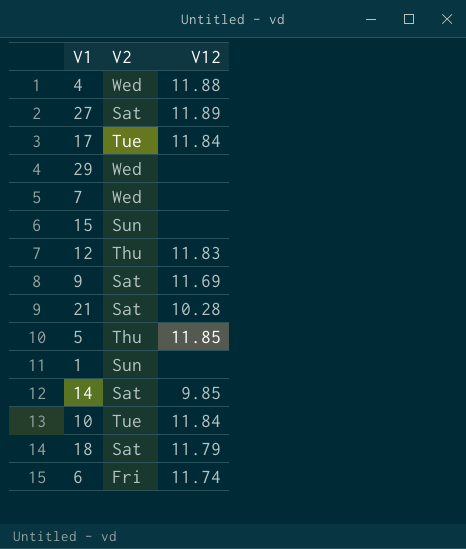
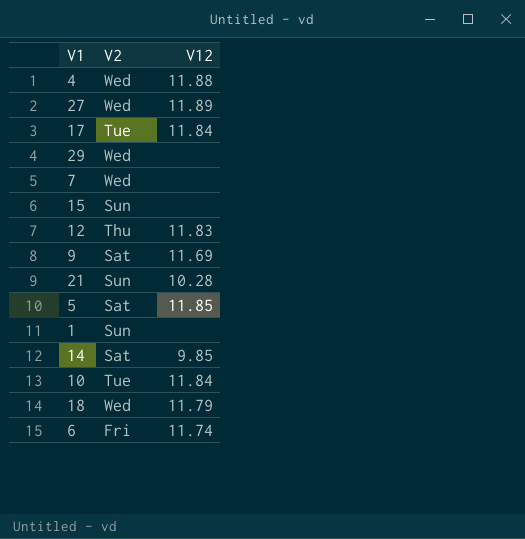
27 | V2: Sat -> Wed
21 | V2: Sat -> Sun
5 | V2: Thu -> Sat
18 | V2: Sat -> Wed

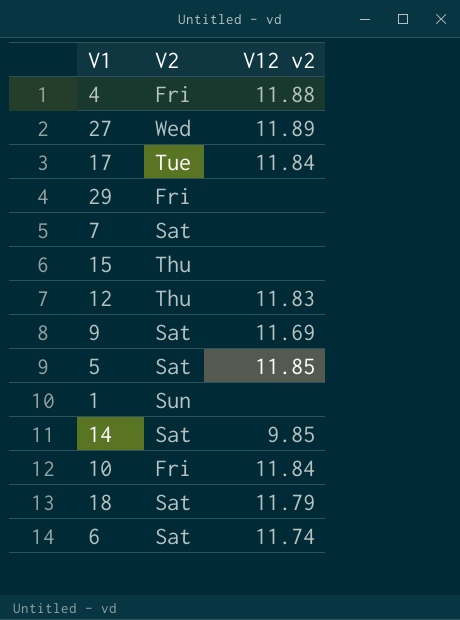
column name: V12 -> V12 v2
row 21: Sun | 10.28 -> none
4 | V2: Wed -> Fri
29 | V2: Wed -> Fri
7 | V2: Wed -> Sat
15 | V2: Sun -> Thu
10 | V2: Tue -> Fri
18 | V2: Wed -> Sat
6 | V2: Fri -> Sat

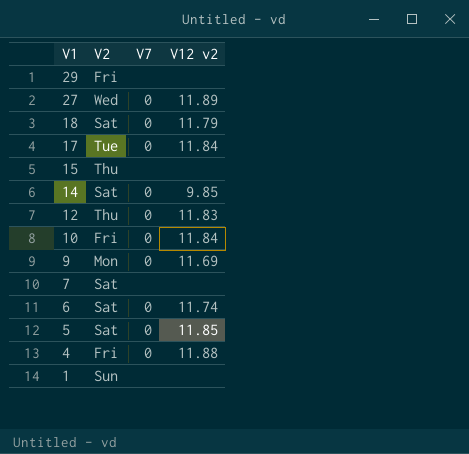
row order: none -> V1 descending
column V7 | position: none -> 3
9 | V2: Sat -> Mon

